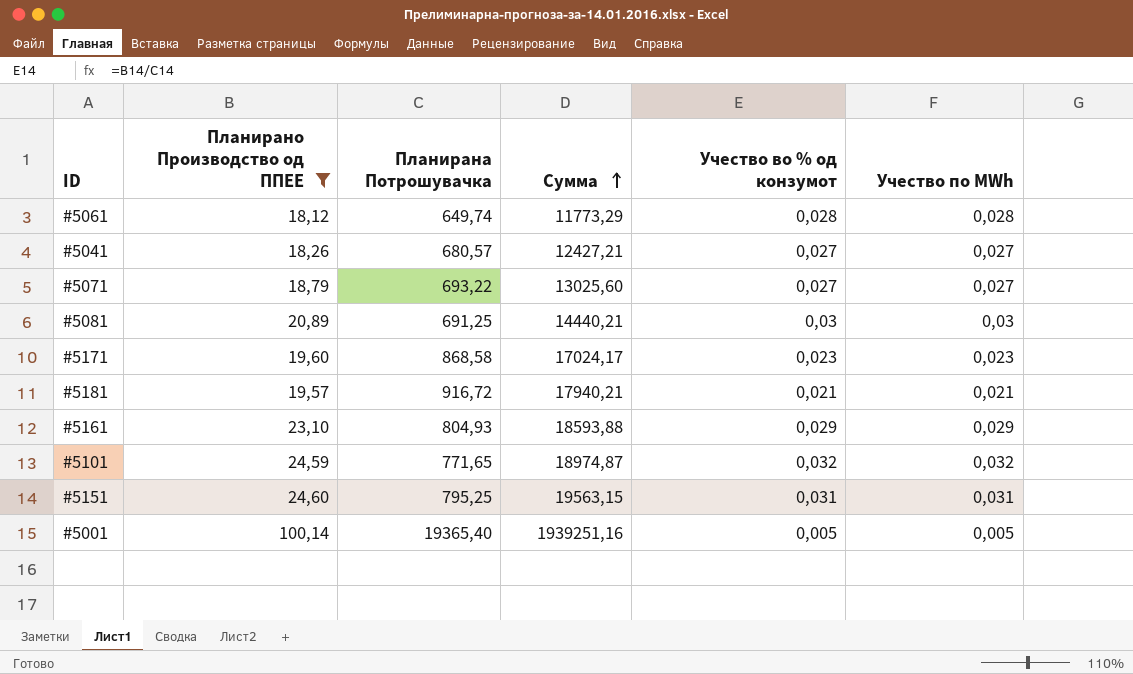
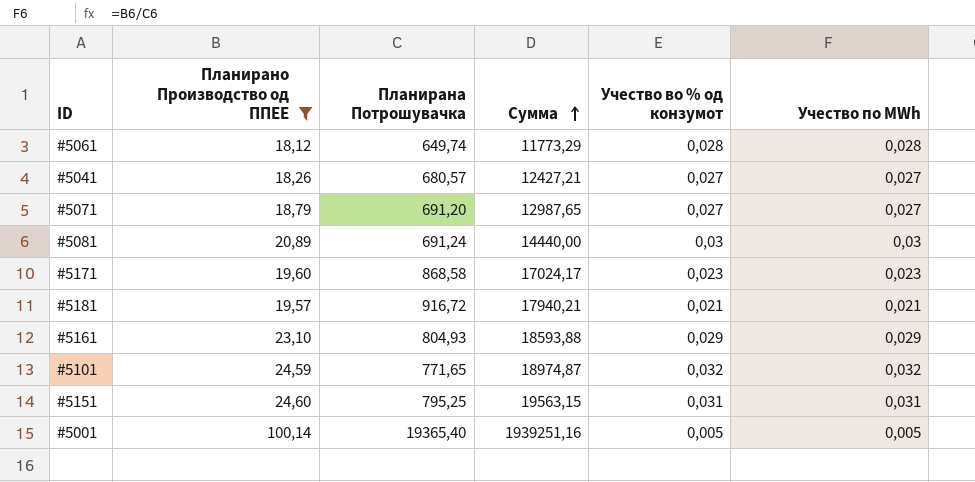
#5071 | Планирана Потрошувачка: 693,22 -> 691,20
#5071 | Сумма: 13025,60 -> 12987,65
#5081 | Планирана Потрошувачка: 691,25 -> 691,24
#5081 | Сумма: 14440,21 -> 14440,00

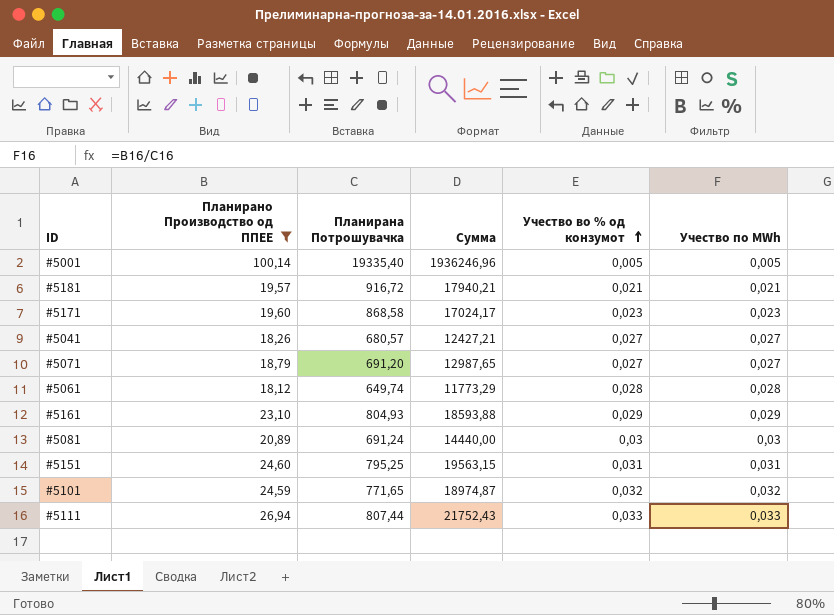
row order: Сумма ascending -> Учество во % од конзумот ascending
#5001 | Планирана Потрошувачка: 19365,40 -> 19335,40
#5001 | Сумма: 1939251,16 -> 1936246,96
row #5111: none -> 26,94 | 807,44 | 21752,43 | 0,033 | 0,033

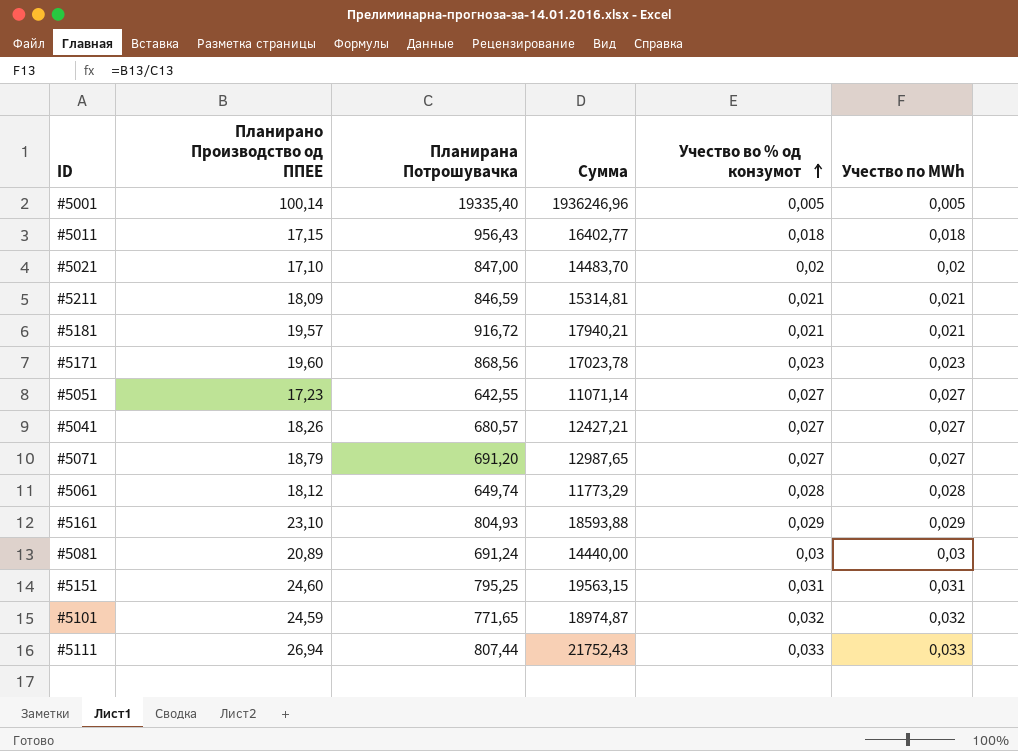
filter: Планирано Производство од ППЕЕ >= 18,12 -> none
#5171 | Планирана Потрошувачка: 868,58 -> 868,56
#5171 | Сумма: 17024,17 -> 17023,78

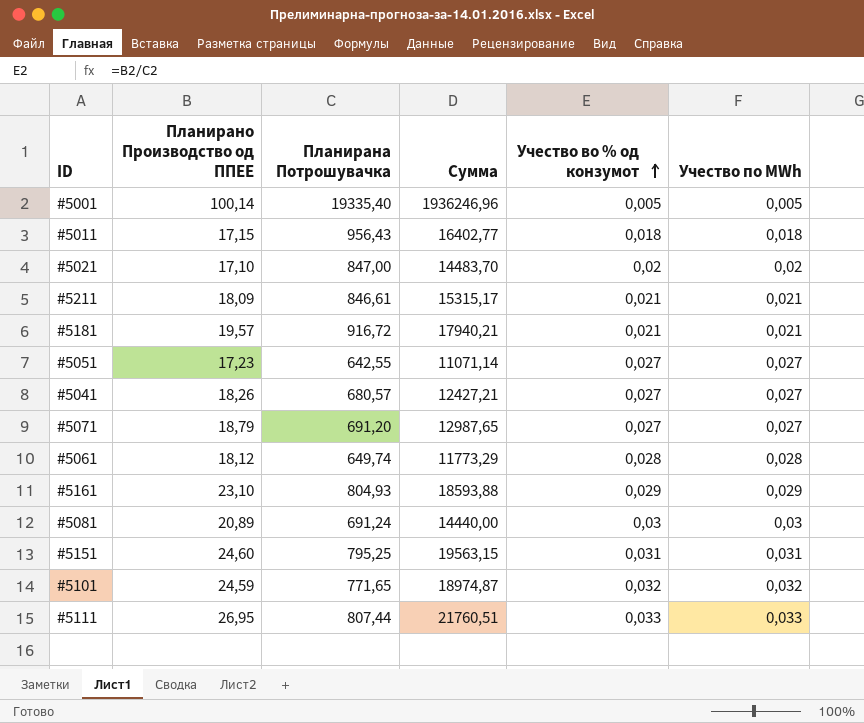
row #5171: 19,60 | 868,56 | 17023,78 | 0,023 | 0,023 -> none
#5211 | Планирана Потрошувачка: 846,59 -> 846,61
#5211 | Сумма: 15314,81 -> 15315,17
#5111 | Планирано Производство од ППЕЕ: 26,94 -> 26,95
#5111 | Сумма: 21752,43 -> 21760,51

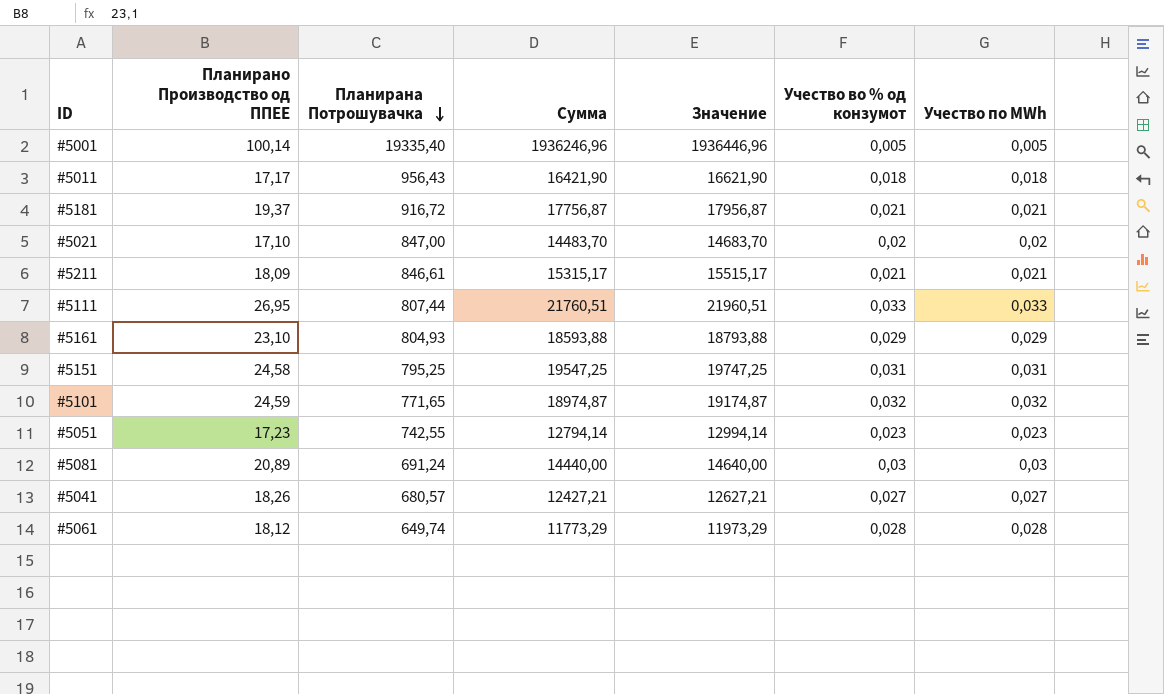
row order: Учество во % од конзумот ascending -> Планирана Потрошувачка descending
column Значение | formula: none -> [Сумма] + 200
row #5071: 18,79 | 691,20 | 12987,65 | 0,027 | 0,027 -> none
#5011 | Планирано Производство од ППЕЕ: 17,15 -> 17,17
#5011 | Сумма: 16402,77 -> 16421,90
#5181 | Планирано Производство од ППЕЕ: 19,57 -> 19,37
#5181 | Сумма: 17940,21 -> 17756,87
#5151 | Планирано Производство од ППЕЕ: 24,60 -> 24,58
#5151 | Сумма: 19563,15 -> 19547,25
#5051 | Планирана Потрошувачка: 642,55 -> 742,55
#5051 | Сумма: 11071,14 -> 12794,14
#5051 | Учество во % од конзумот: 0,027 -> 0,023
#5051 | Учество по MWh: 0,027 -> 0,023

